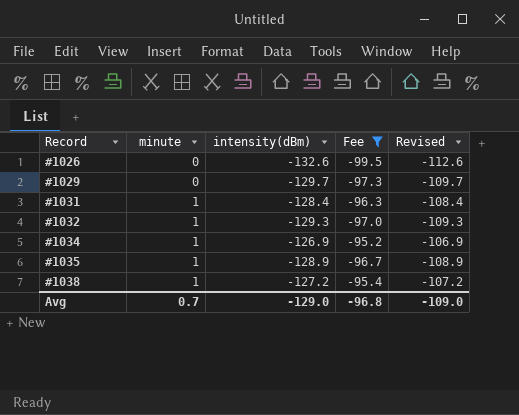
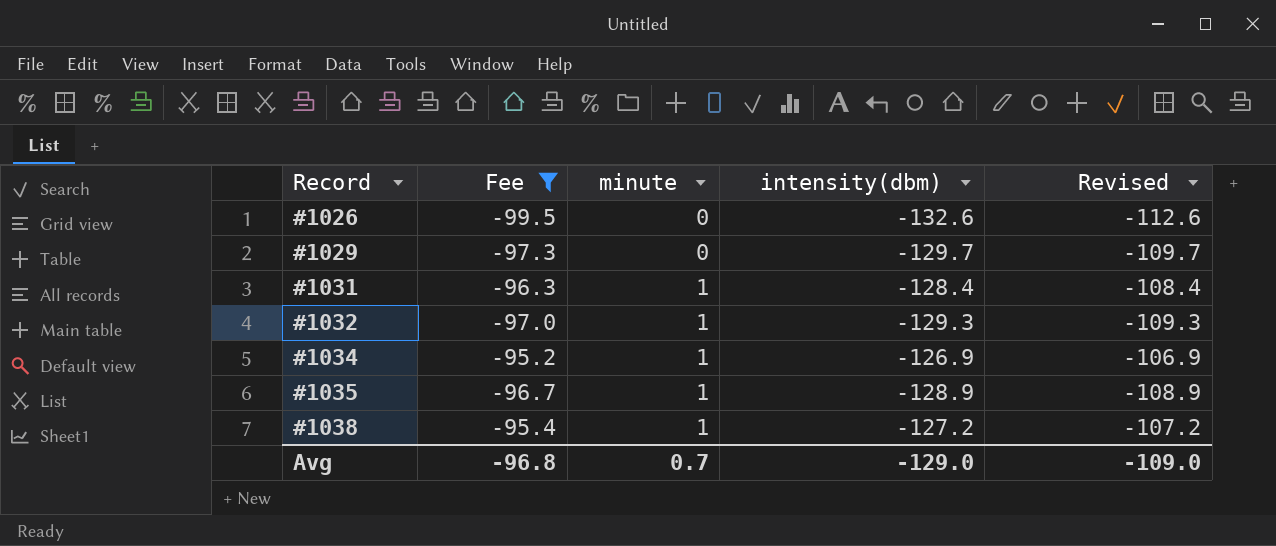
column Fee | position: 4 -> 2
column name: intensity(dBm) -> intensity(dbm)

